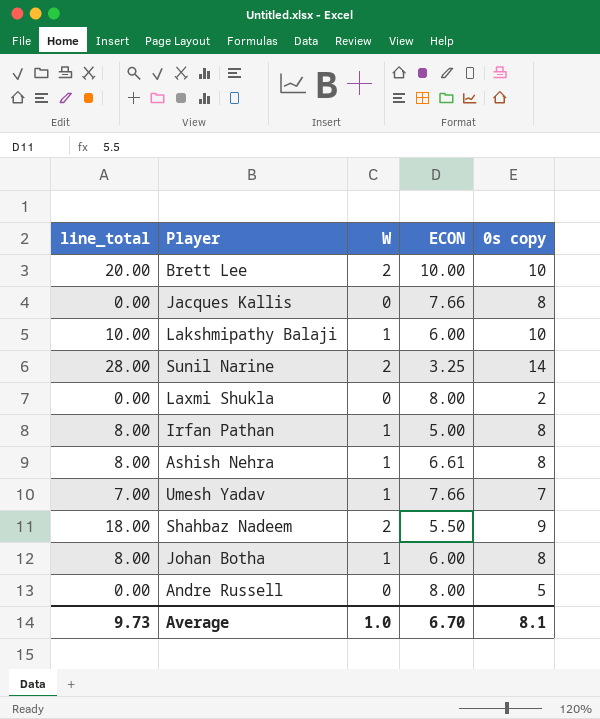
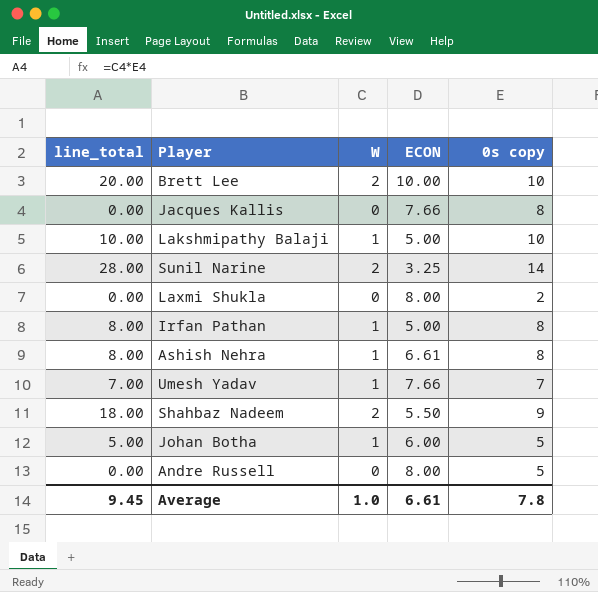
Lakshmipathy Balaji | ECON: 6.00 -> 5.00
Johan Botha | line_total: 8.00 -> 5.00
Johan Botha | 0s copy: 8 -> 5
Average | line_total: 9.73 -> 9.45
Average | ECON: 6.70 -> 6.61
Average | 0s copy: 8.1 -> 7.8

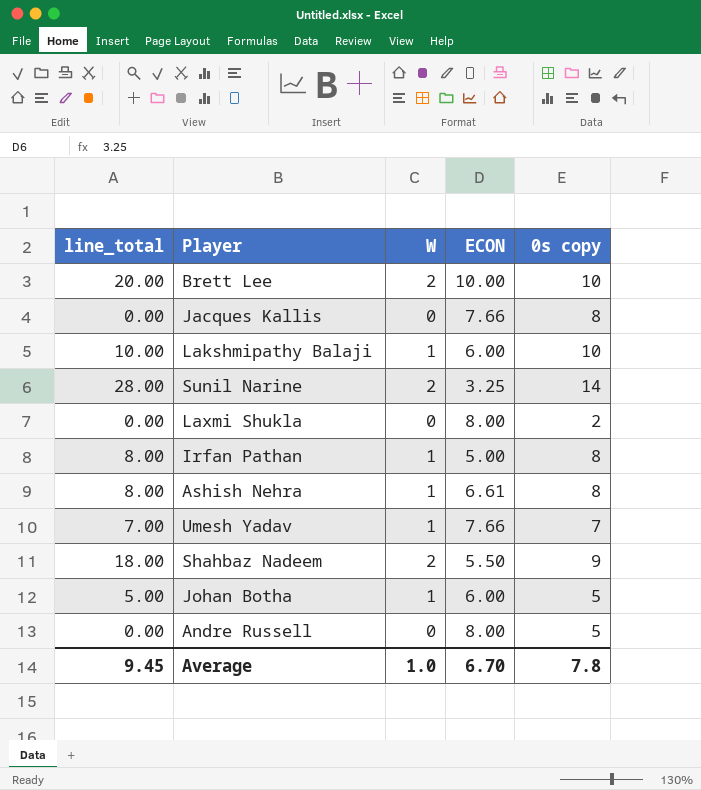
Lakshmipathy Balaji | ECON: 5.00 -> 6.00
Average | ECON: 6.61 -> 6.70

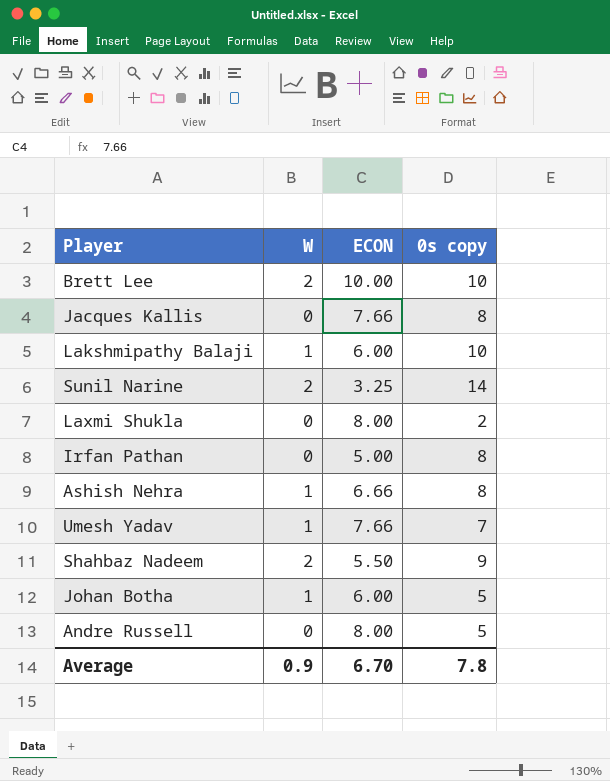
column line_total | formula: [W] * [0s copy] -> none
Irfan Pathan | W: 1 -> 0
Ashish Nehra | ECON: 6.61 -> 6.66
Average | W: 1.0 -> 0.9

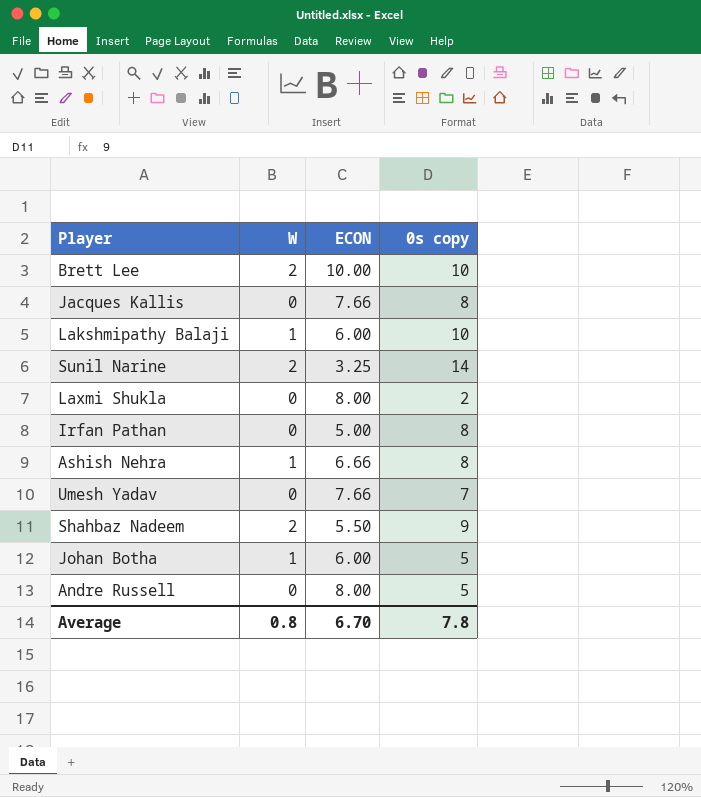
Umesh Yadav | W: 1 -> 0
Average | W: 0.9 -> 0.8

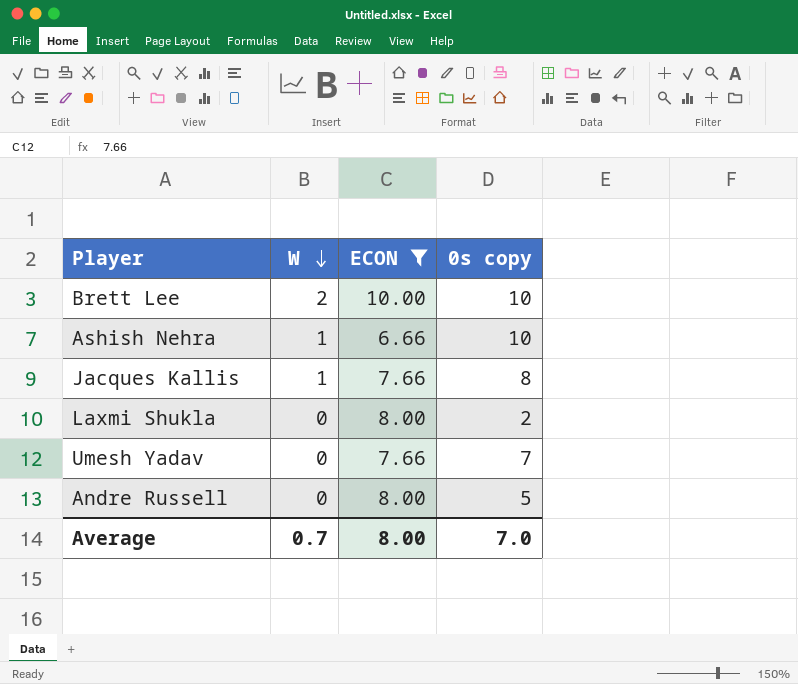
filter: none -> ECON >= 6.66
row order: none -> W descending
Ashish Nehra | 0s copy: 8 -> 10
Jacques Kallis | W: 0 -> 1
Average | W: 0.8 -> 0.7
Average | ECON: 6.70 -> 8.00
Average | 0s copy: 7.8 -> 7.0

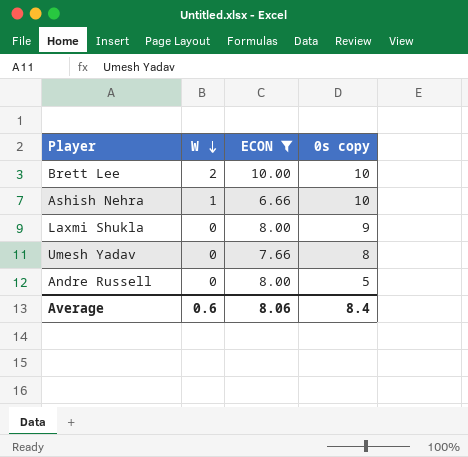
row Jacques Kallis: 1 | 7.66 | 8 -> none
Laxmi Shukla | 0s copy: 2 -> 9
Umesh Yadav | 0s copy: 7 -> 8
Average | W: 0.7 -> 0.6
Average | ECON: 8.00 -> 8.06
Average | 0s copy: 7.0 -> 8.4

